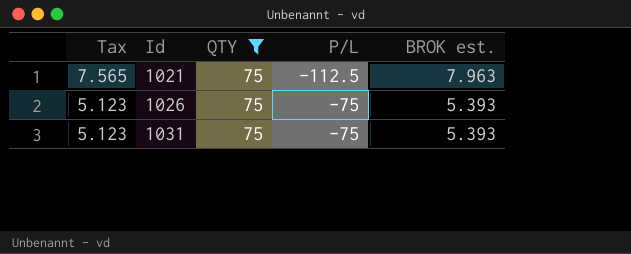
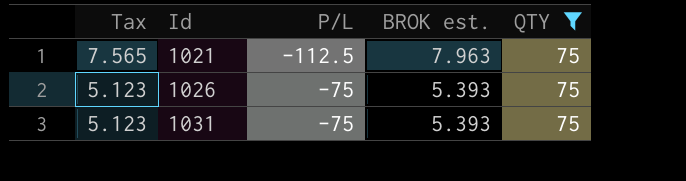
column QTY | position: 3 -> 5

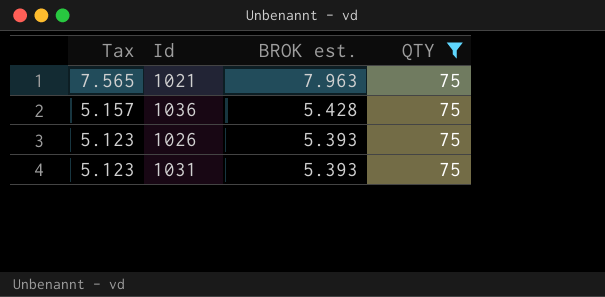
column P/L | position: 3 -> none
row 1036: none -> 5.157 | 5.428 | 75

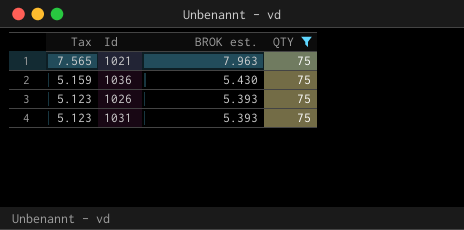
1036 | Tax: 5.157 -> 5.159
1036 | BROK est.: 5.428 -> 5.430

